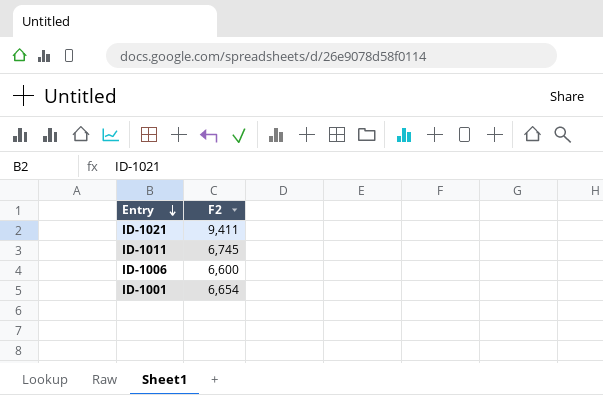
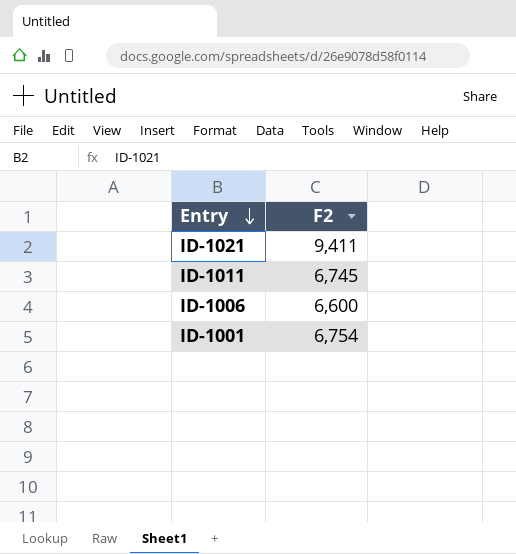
ID-1001 | F2: 6,654 -> 6,754

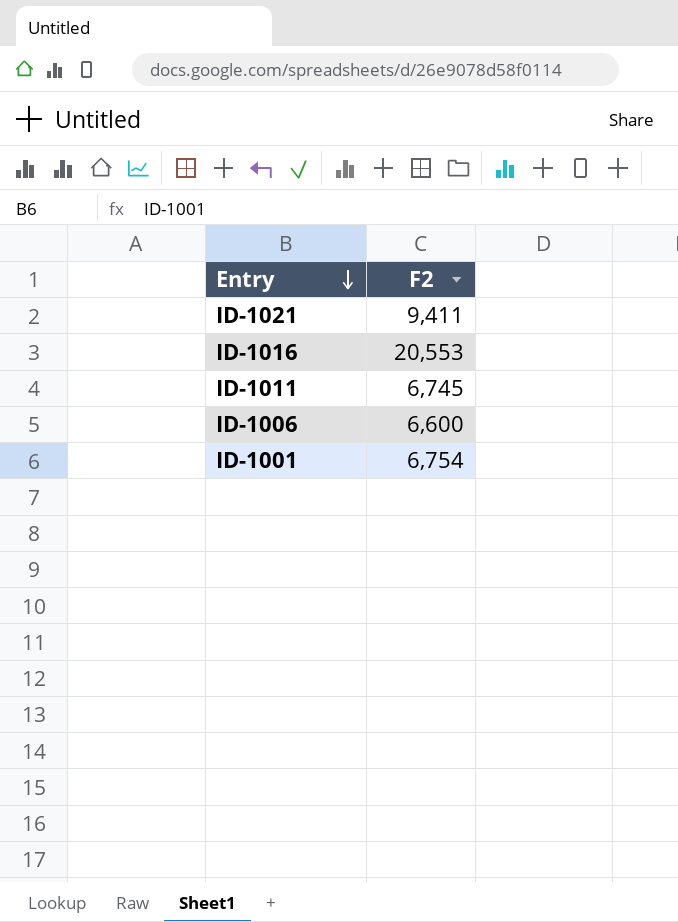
row ID-1016: none -> 20,553

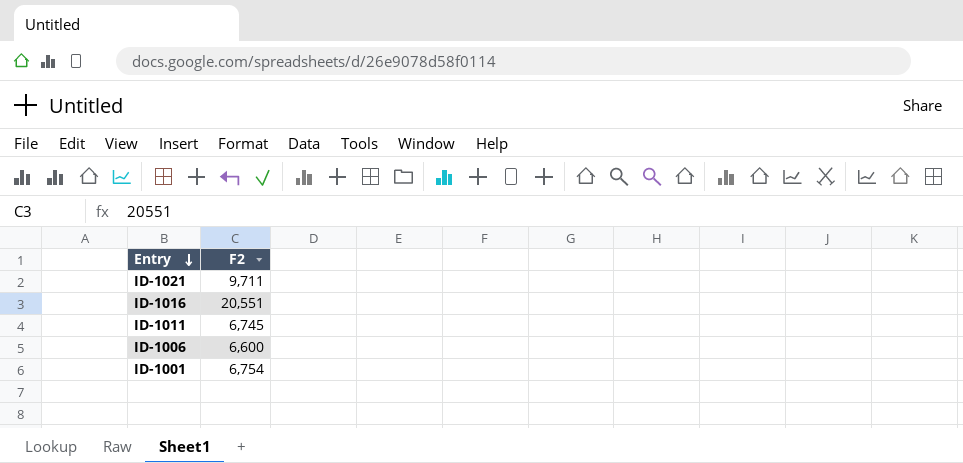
ID-1021 | F2: 9,411 -> 9,711
ID-1016 | F2: 20,553 -> 20,551

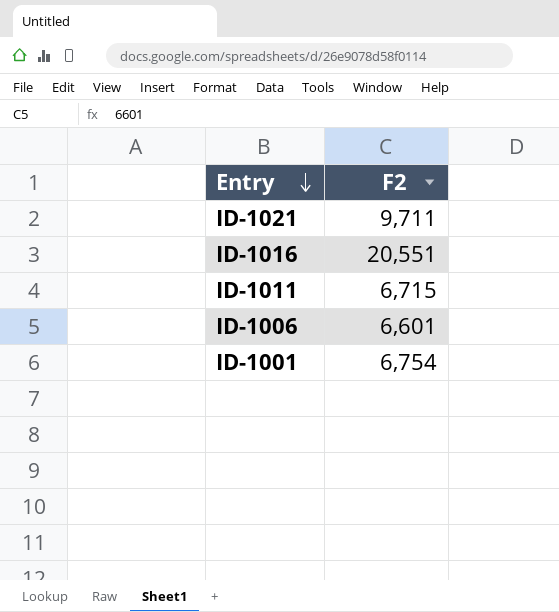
ID-1011 | F2: 6,745 -> 6,715
ID-1006 | F2: 6,600 -> 6,601

